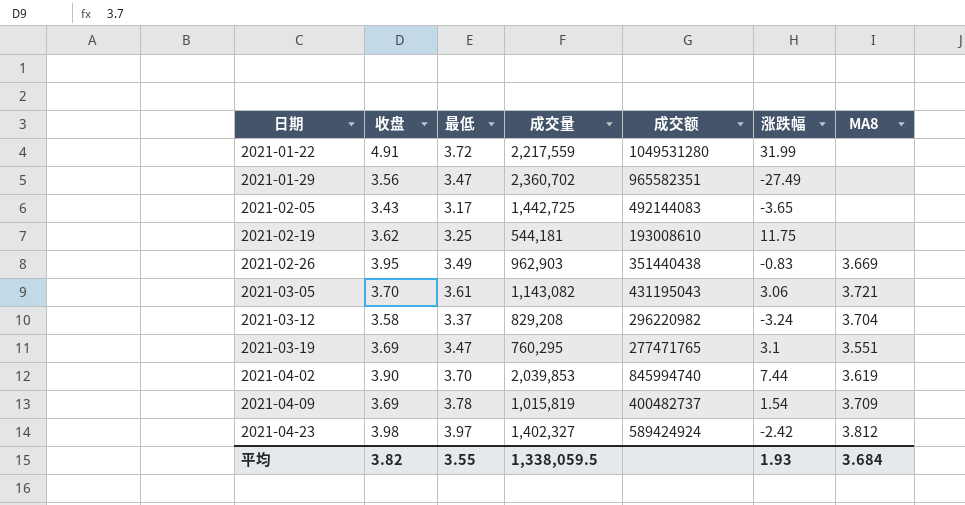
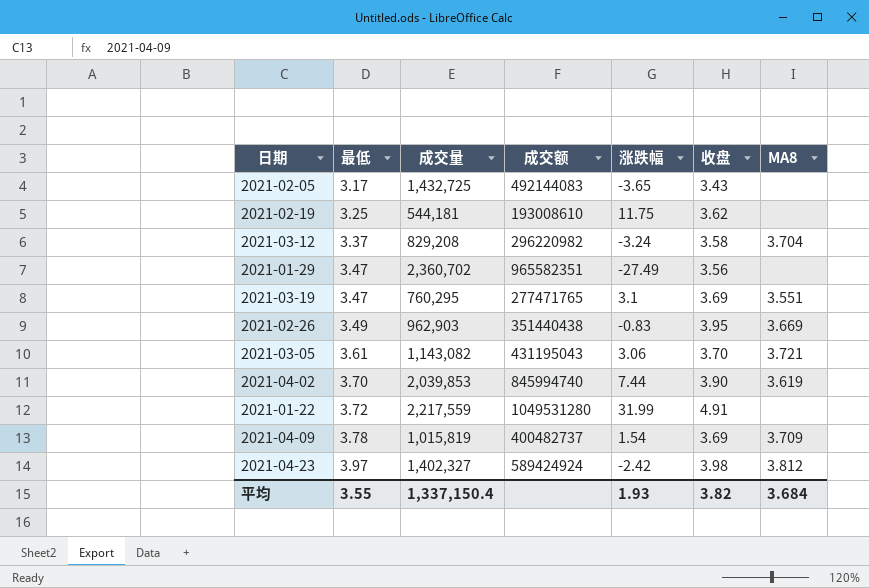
row order: 日期 ascending -> 最低 ascending
column 收盘 | position: 2 -> 6
2021-02-05 | 成交量: 1,442,725 -> 1,432,725
平均 | 成交量: 1,338,059.5 -> 1,337,150.4

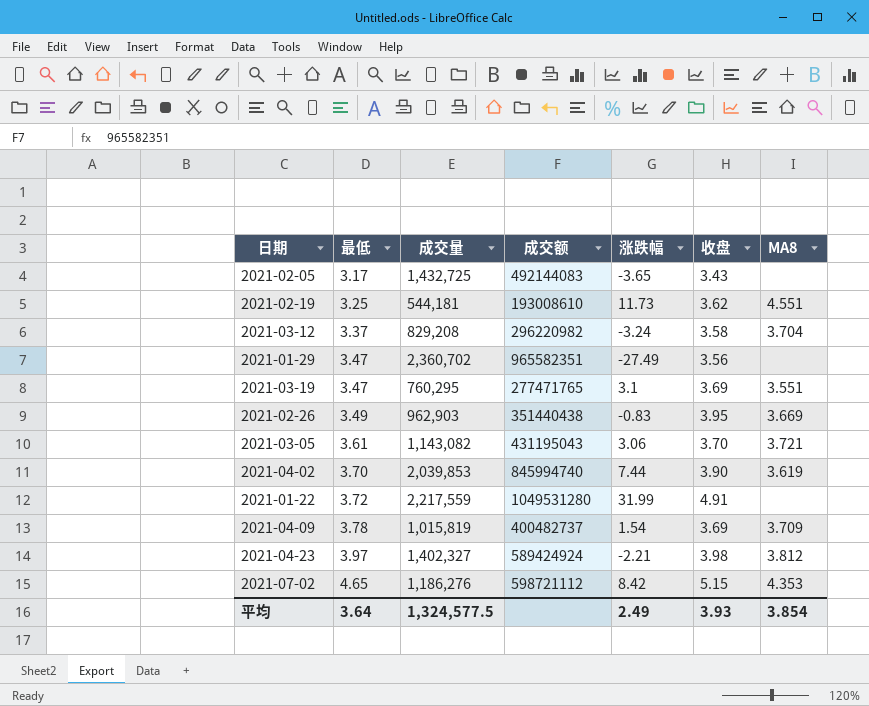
2021-02-19 | 涨跌幅: 11.75 -> 11.73
2021-02-19 | MA8: none -> 4.551
2021-04-23 | 涨跌幅: -2.42 -> -2.21
row 2021-07-02: none -> 4.65 | 1,186,276 | 598721112 | 8.42 | 5.15 | 4.353
平均 | 最低: 3.55 -> 3.64
平均 | 成交量: 1,337,150.4 -> 1,324,577.5
平均 | 涨跌幅: 1.93 -> 2.49
平均 | 收盘: 3.82 -> 3.93
平均 | MA8: 3.684 -> 3.854

